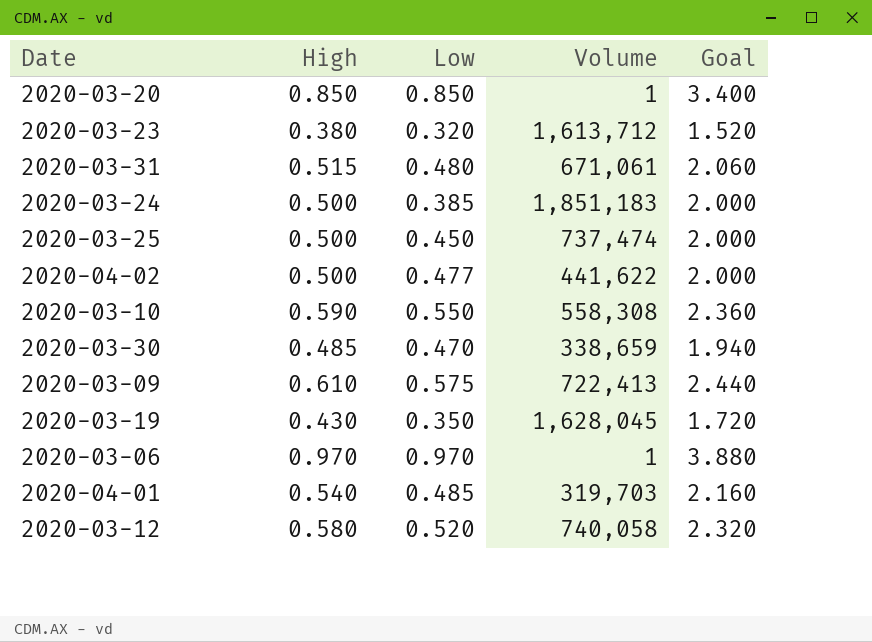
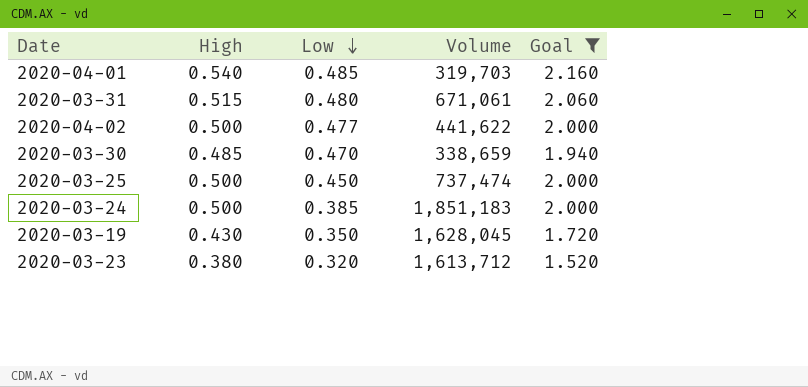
filter: none -> Goal <= 2.160
row order: none -> Low descending

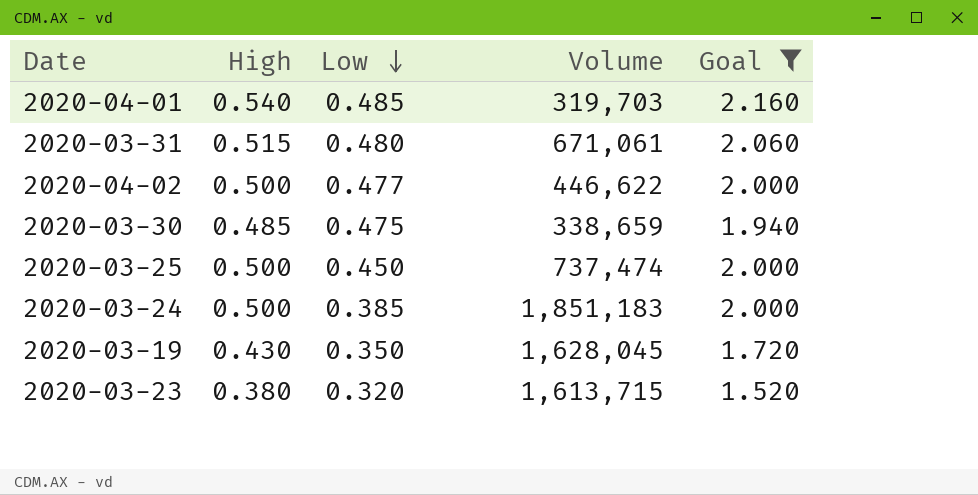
2020-04-02 | Volume: 441,622 -> 446,622
2020-03-30 | Low: 0.470 -> 0.475
2020-03-23 | Volume: 1,613,712 -> 1,613,715

